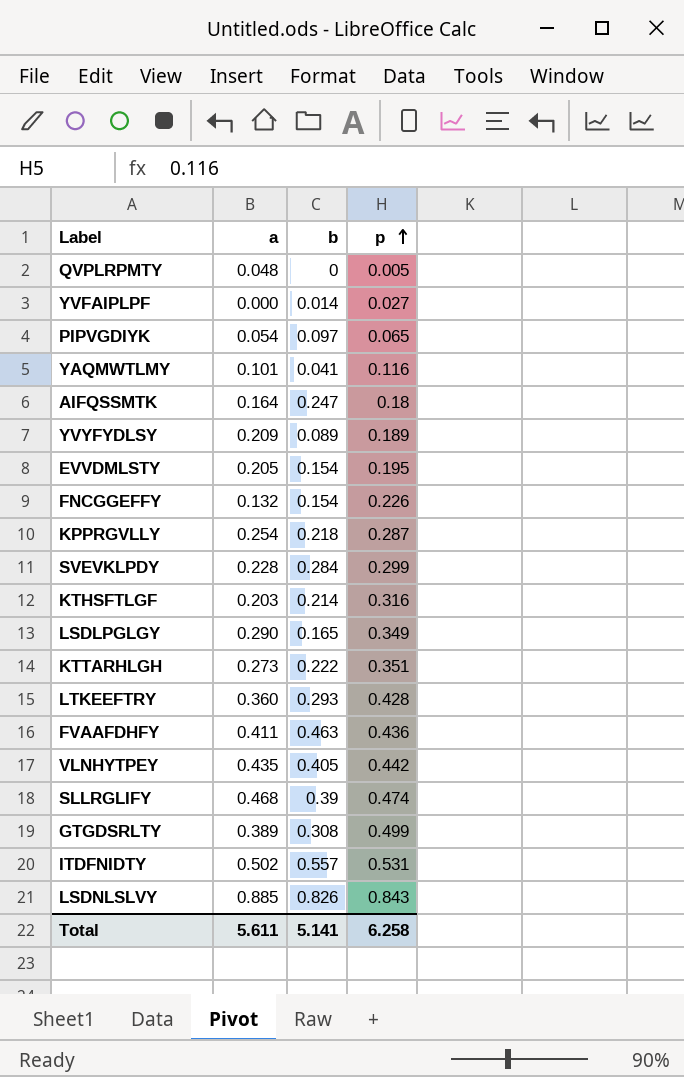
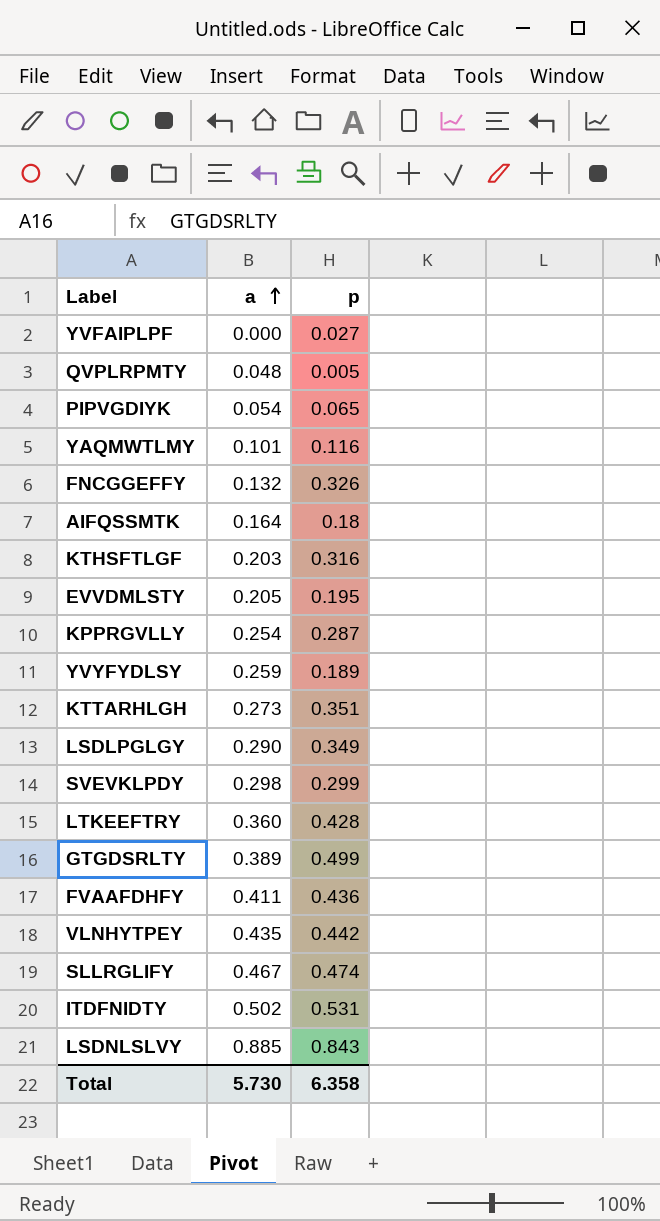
row order: p ascending -> a ascending
column b | position: 3 -> none
FNCGGEFFY | p: 0.226 -> 0.326
YVYFYDLSY | a: 0.209 -> 0.259
SVEVKLPDY | a: 0.228 -> 0.298
SLLRGLIFY | a: 0.468 -> 0.467
Total | a: 5.611 -> 5.730
Total | p: 6.258 -> 6.358

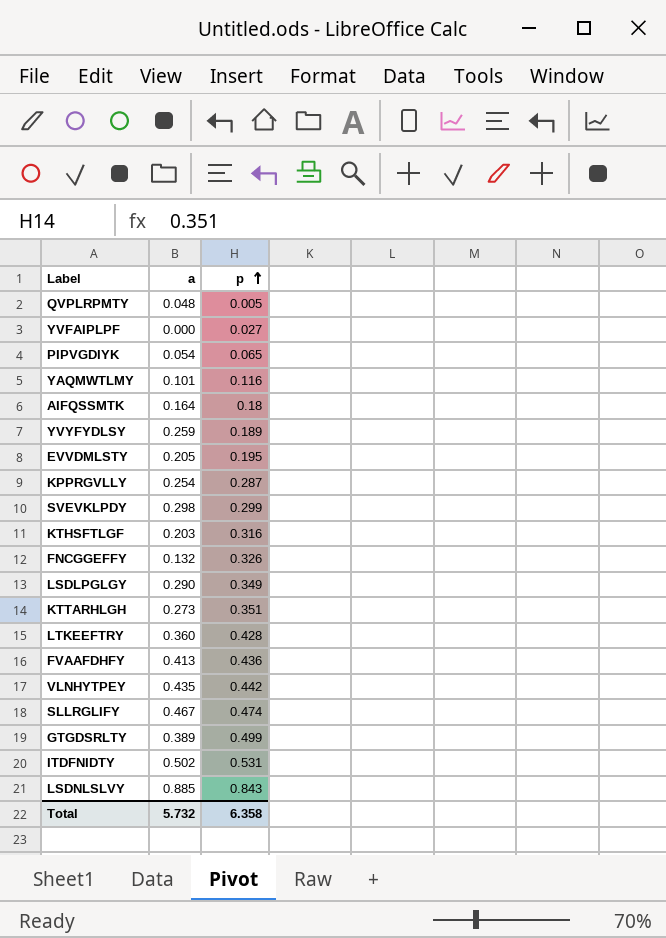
row order: a ascending -> p ascending
FVAAFDHFY | a: 0.411 -> 0.413
Total | a: 5.730 -> 5.732

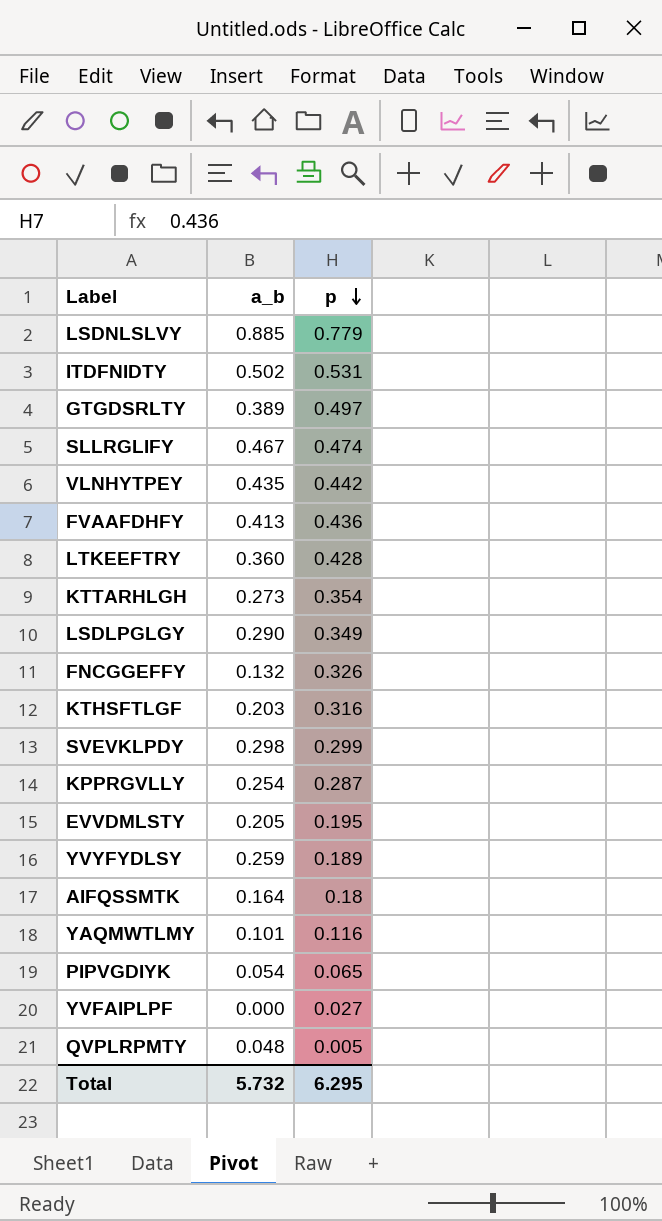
row order: p ascending -> p descending
column name: a -> a_b
LSDNLSLVY | p: 0.843 -> 0.779
GTGDSRLTY | p: 0.499 -> 0.497
KTTARHLGH | p: 0.351 -> 0.354
Total | p: 6.358 -> 6.295

